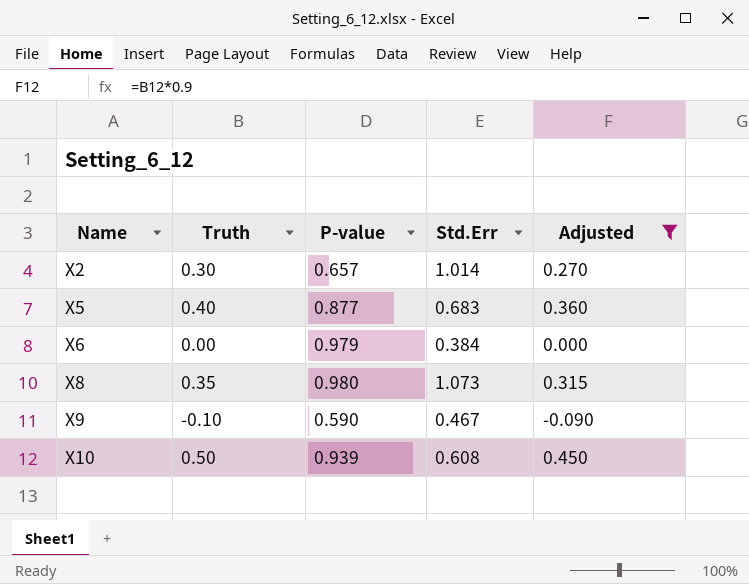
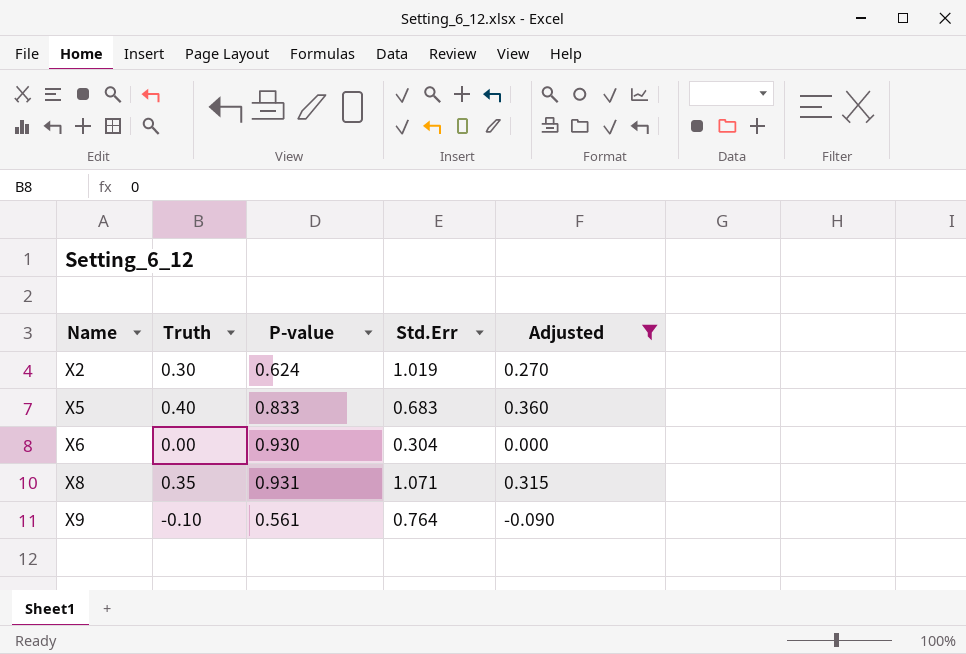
row X10: 0.50 | 0.939 | 0.608 | 0.450 -> none
X2 | P-value: 0.657 -> 0.624
X2 | Std.Err: 1.014 -> 1.019
X5 | P-value: 0.877 -> 0.833
X6 | P-value: 0.979 -> 0.930
X6 | Std.Err: 0.384 -> 0.304
X8 | P-value: 0.980 -> 0.931
X8 | Std.Err: 1.073 -> 1.071
X9 | P-value: 0.590 -> 0.561
X9 | Std.Err: 0.467 -> 0.764

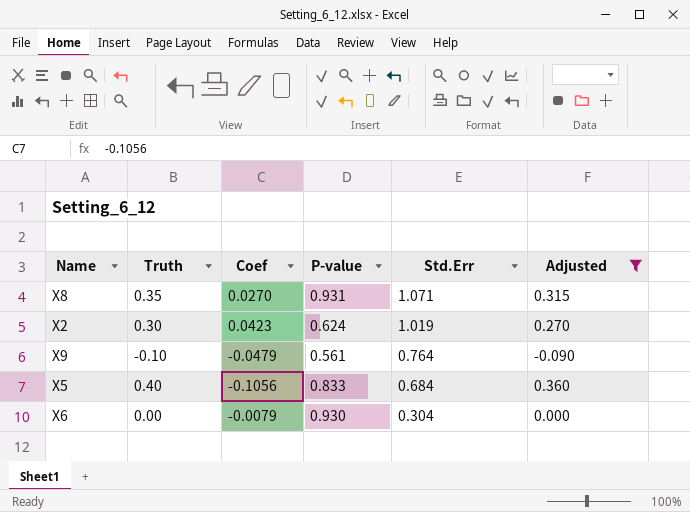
row order: Name ascending -> Std.Err descending
column Coef | position: none -> 3
X5 | Std.Err: 0.683 -> 0.684

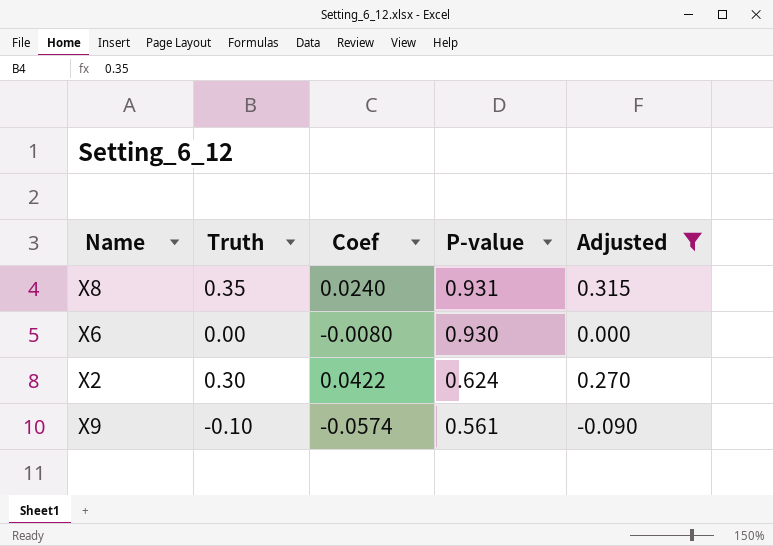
row order: Std.Err descending -> P-value descending
column Std.Err | position: 5 -> none
row X5: 0.40 | -0.1056 | 0.833 | 0.684 | 0.360 -> none
X8 | Coef: 0.0270 -> 0.0240
X6 | Coef: -0.0079 -> -0.0080
X2 | Coef: 0.0423 -> 0.0422
X9 | Coef: -0.0479 -> -0.0574

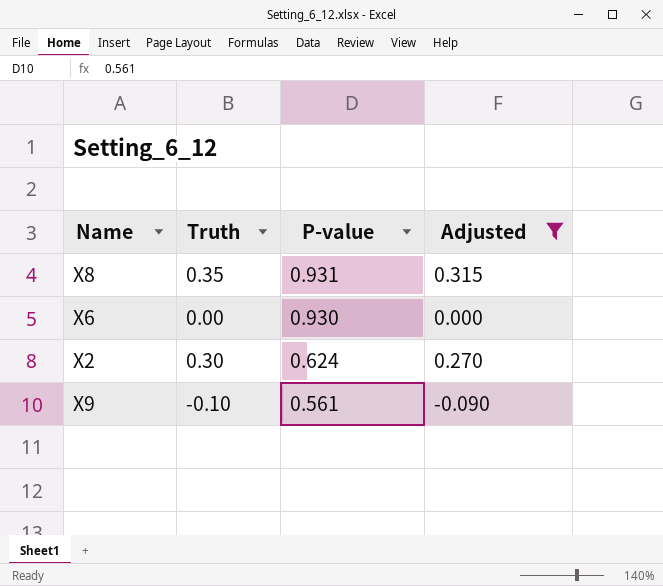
column Coef | position: 3 -> none

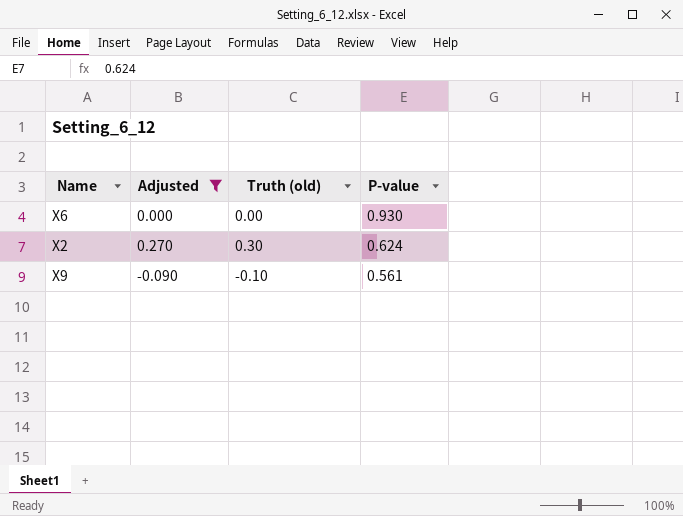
column Adjusted | position: 4 -> 2
column name: Truth -> Truth (old)
row X8: 0.35 | 0.931 | 0.315 -> none

